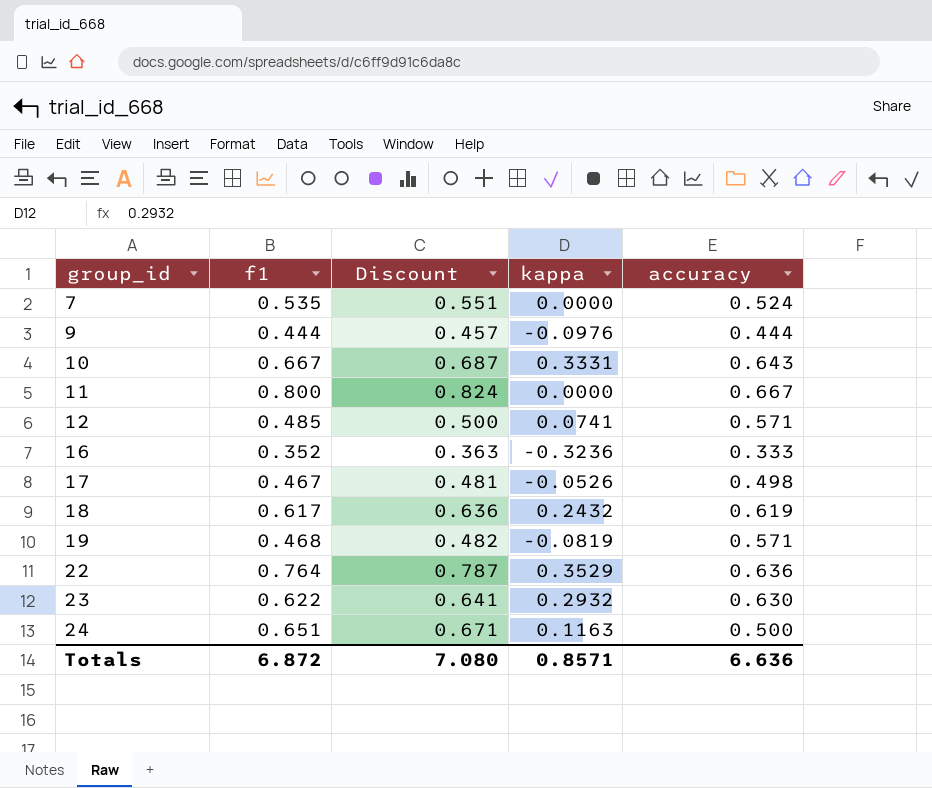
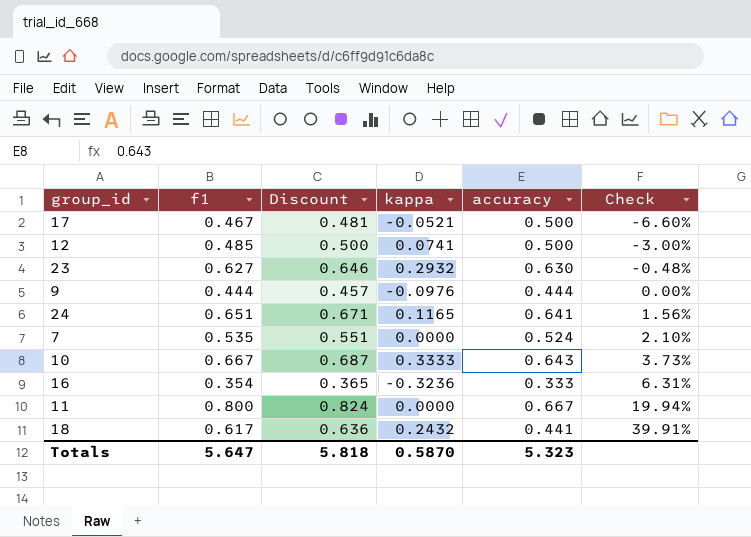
row order: group_id ascending -> Check ascending
column Check | formula: none -> ([f1] - [accuracy]) / [accuracy]
row 19: 0.468 | 0.482 | -0.0819 | 0.571 -> none
row 22: 0.764 | 0.787 | 0.3529 | 0.636 -> none
17 | kappa: -0.0526 -> -0.0521
17 | accuracy: 0.498 -> 0.500
12 | accuracy: 0.571 -> 0.500
23 | f1: 0.622 -> 0.627
23 | Discount: 0.641 -> 0.646
24 | kappa: 0.1163 -> 0.1165
24 | accuracy: 0.500 -> 0.641
10 | kappa: 0.3331 -> 0.3333
16 | f1: 0.352 -> 0.354
16 | Discount: 0.363 -> 0.365
18 | accuracy: 0.619 -> 0.441
Totals | f1: 6.872 -> 5.647
Totals | Discount: 7.080 -> 5.818
Totals | kappa: 0.8571 -> 0.5870
Totals | accuracy: 6.636 -> 5.323

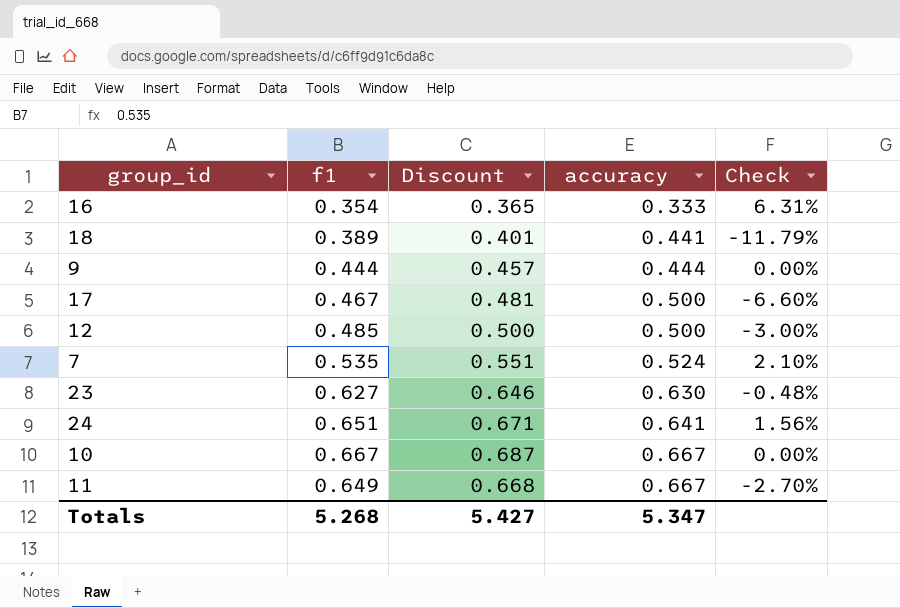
row order: Check ascending -> accuracy ascending
column kappa | position: 4 -> none
18 | f1: 0.617 -> 0.389
18 | Discount: 0.636 -> 0.401
18 | Check: 39.91% -> -11.79%
10 | accuracy: 0.643 -> 0.667
10 | Check: 3.73% -> 0.00%
11 | f1: 0.800 -> 0.649
11 | Discount: 0.824 -> 0.668
11 | Check: 19.94% -> -2.70%
Totals | f1: 5.647 -> 5.268
Totals | Discount: 5.818 -> 5.427
Totals | accuracy: 5.323 -> 5.347

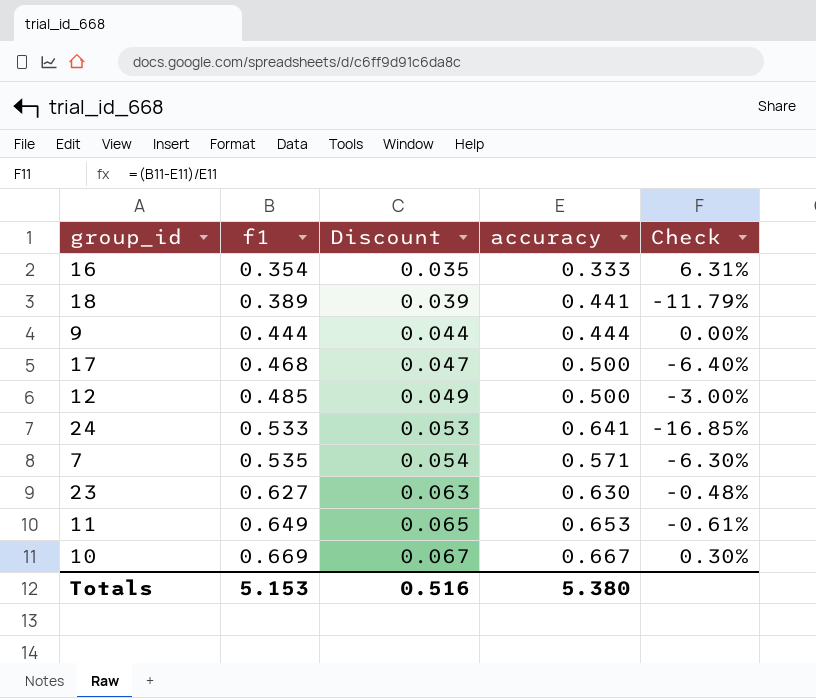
row order: accuracy ascending -> f1 ascending
column Discount | formula: [f1] * 1.03 -> [f1] * 0.1
17 | f1: 0.467 -> 0.468
17 | Check: -6.60% -> -6.40%
24 | f1: 0.651 -> 0.533
24 | Check: 1.56% -> -16.85%
7 | accuracy: 0.524 -> 0.571
7 | Check: 2.10% -> -6.30%
11 | accuracy: 0.667 -> 0.653
11 | Check: -2.70% -> -0.61%
10 | f1: 0.667 -> 0.669
10 | Check: 0.00% -> 0.30%
Totals | f1: 5.268 -> 5.153
Totals | Discount: 5.427 -> 0.516
Totals | accuracy: 5.347 -> 5.380

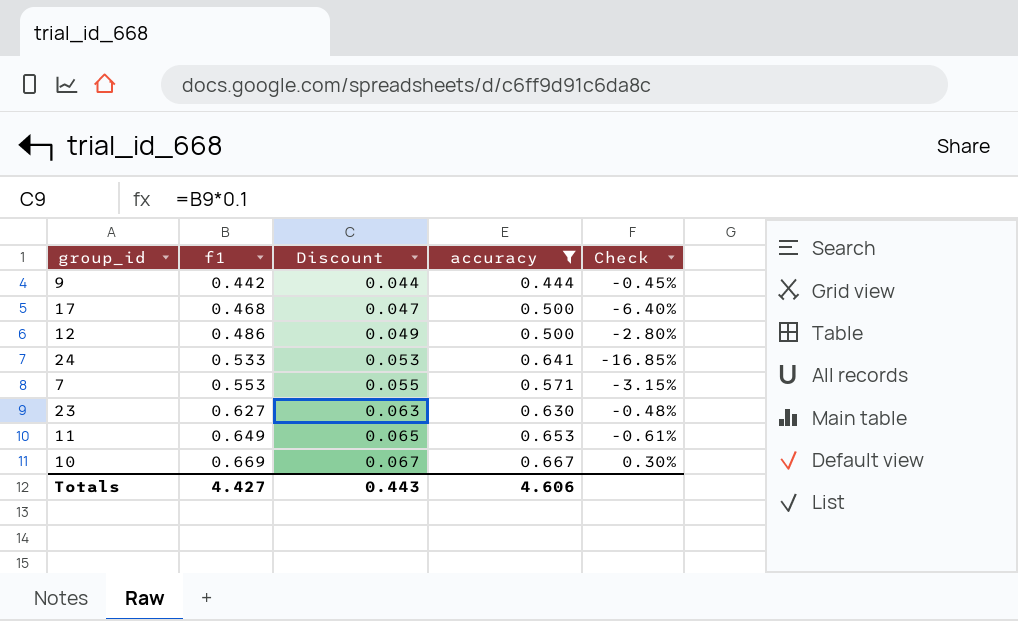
filter: none -> accuracy >= 0.444
9 | f1: 0.444 -> 0.442
9 | Check: 0.00% -> -0.45%
12 | f1: 0.485 -> 0.486
12 | Check: -3.00% -> -2.80%
7 | f1: 0.535 -> 0.553
7 | Discount: 0.054 -> 0.055
7 | Check: -6.30% -> -3.15%
Totals | f1: 5.153 -> 4.427
Totals | Discount: 0.516 -> 0.443
Totals | accuracy: 5.380 -> 4.606

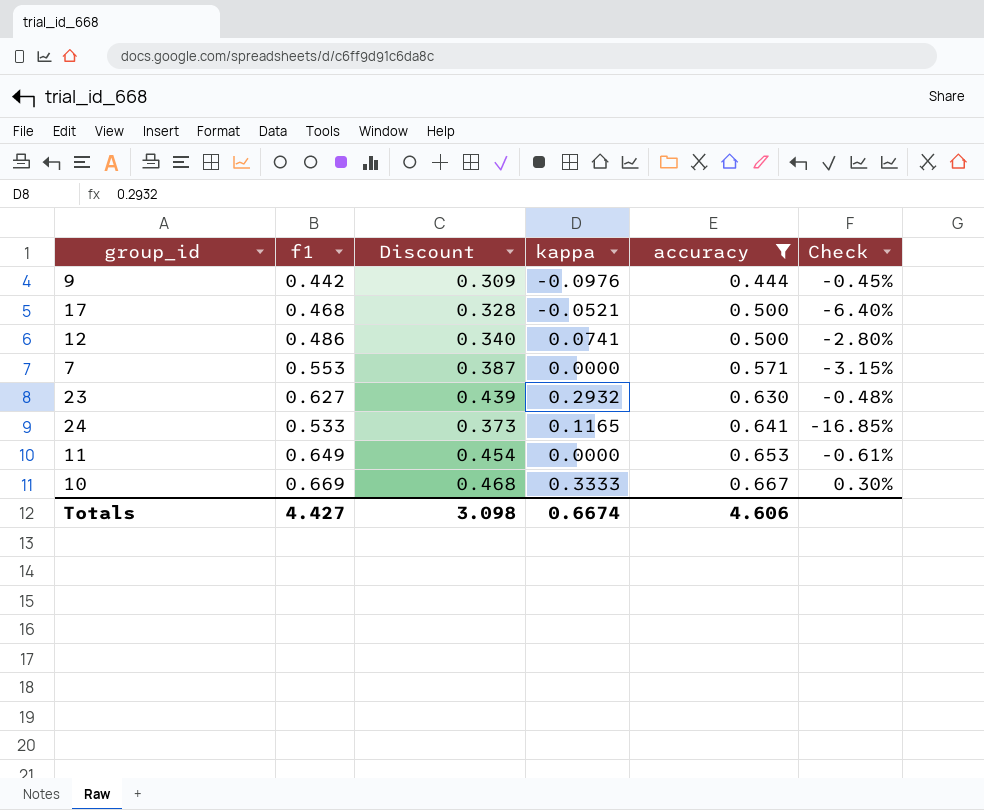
row order: f1 ascending -> accuracy ascending
column Discount | formula: [f1] * 0.1 -> [f1] * 0.7
column kappa | position: none -> 4
Totals | Discount: 0.443 -> 3.098

